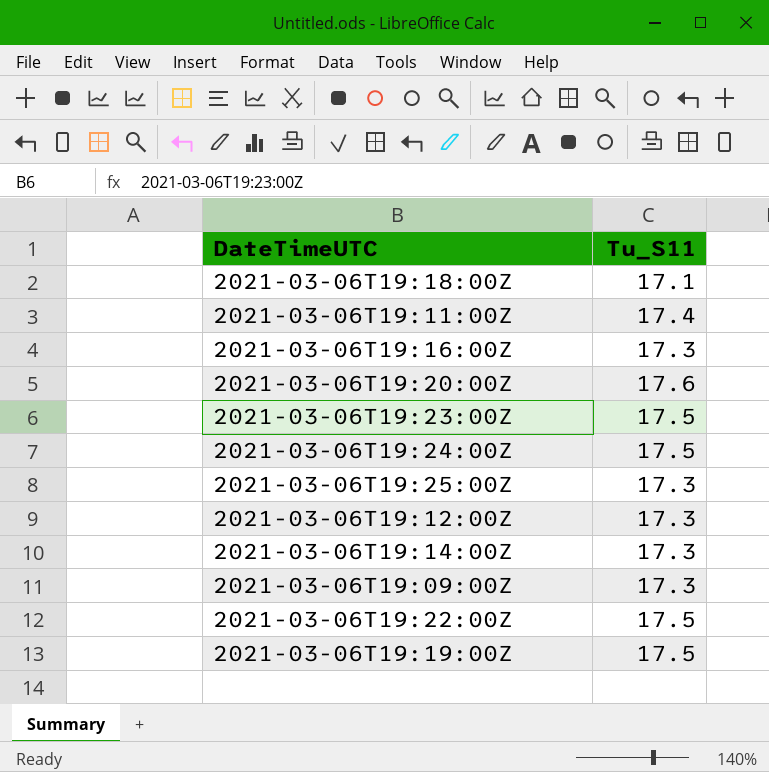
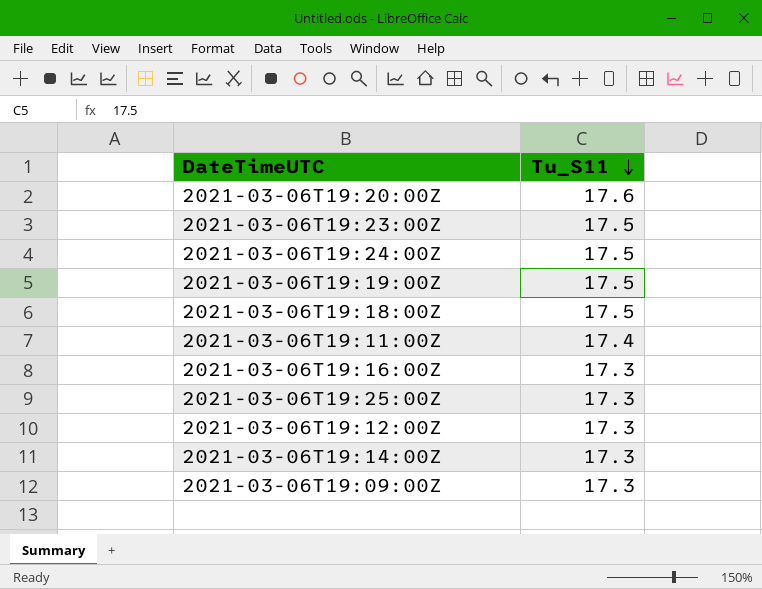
row order: none -> Tu_S11 descending
row 2021-03-06T19:22:00Z: 17.5 -> none
2021-03-06T19:18:00Z | Tu_S11: 17.1 -> 17.5

